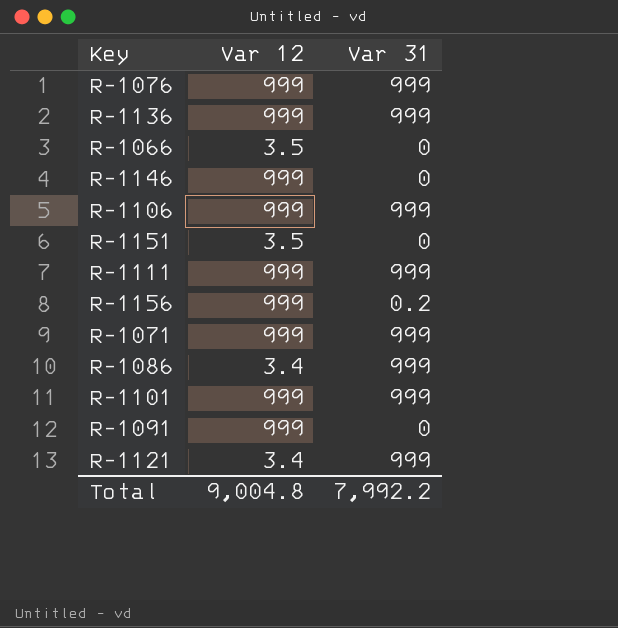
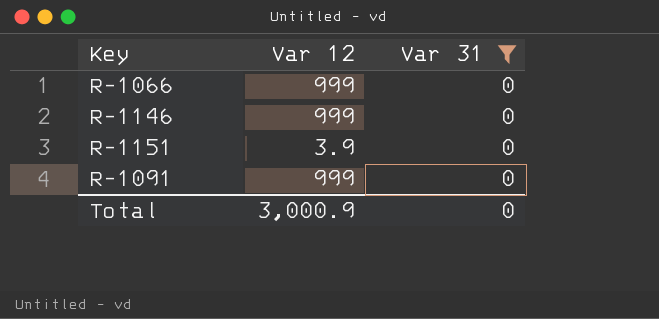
filter: none -> Var 31 = 0
R-1066 | Var 12: 3.5 -> 999
R-1151 | Var 12: 3.5 -> 3.9
Total | Var 12: 9,004.8 -> 3,000.9
Total | Var 31: 7,992.2 -> 0

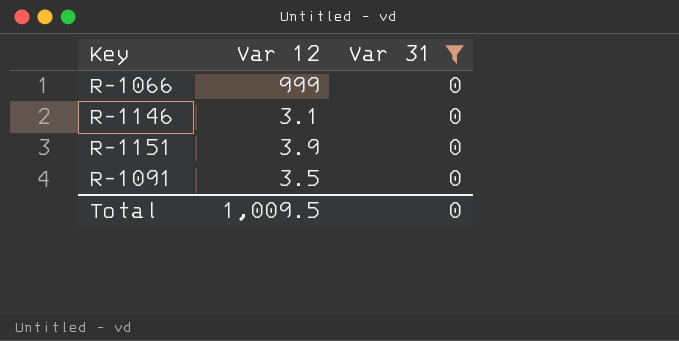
R-1146 | Var 12: 999 -> 3.1
R-1091 | Var 12: 999 -> 3.5
Total | Var 12: 3,000.9 -> 1,009.5

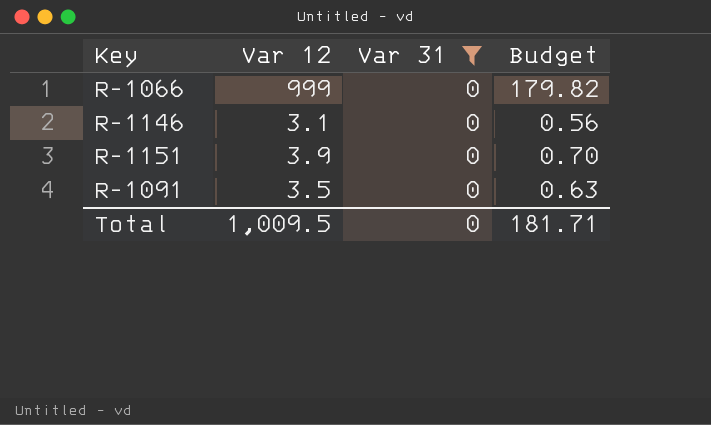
column Budget | formula: none -> [Var 12] * 0.18

